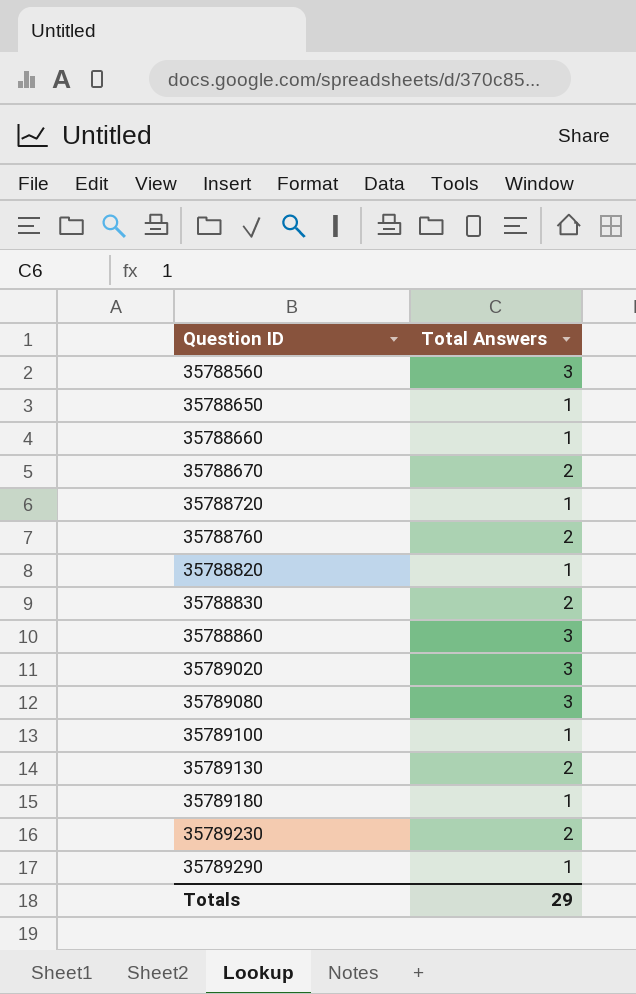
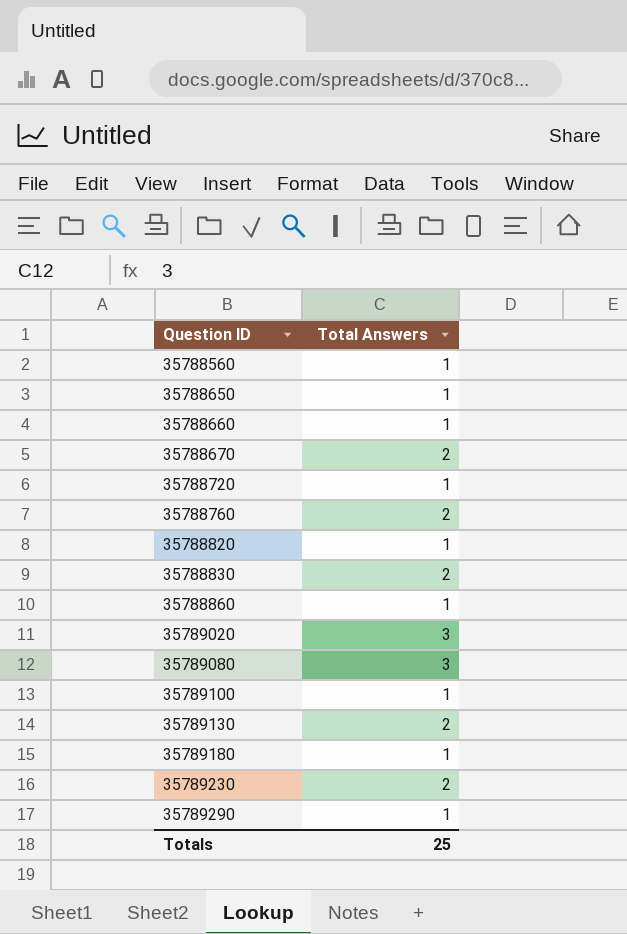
35788560 | Total Answers: 3 -> 1
35788860 | Total Answers: 3 -> 1
Totals | Total Answers: 29 -> 25

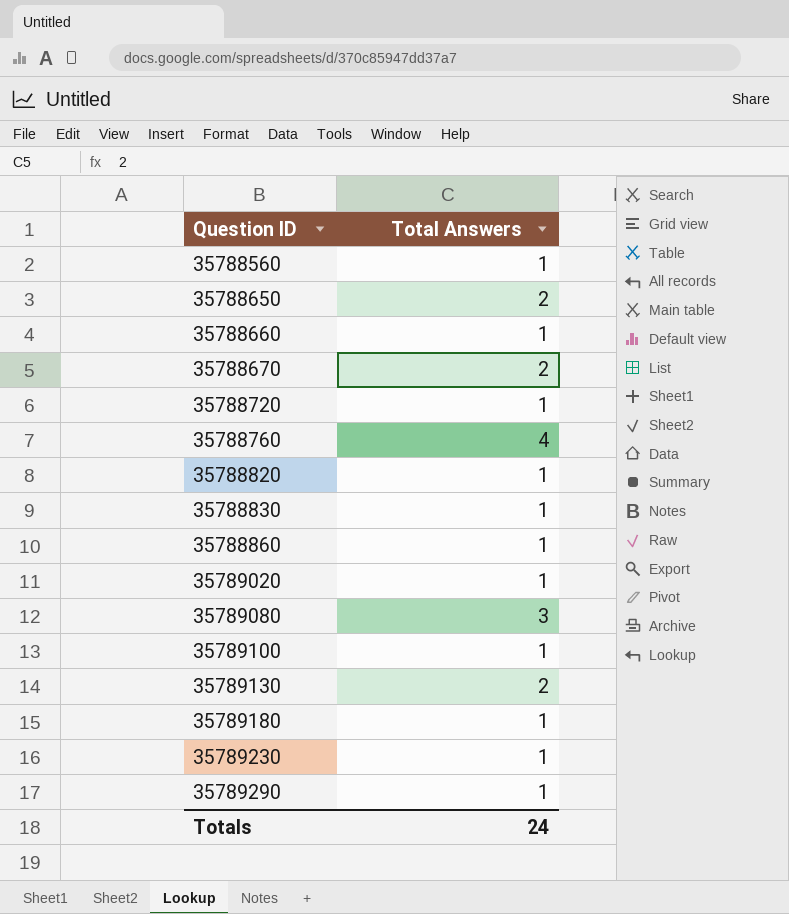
35788650 | Total Answers: 1 -> 2
35788760 | Total Answers: 2 -> 4
35788830 | Total Answers: 2 -> 1
35789020 | Total Answers: 3 -> 1
35789230 | Total Answers: 2 -> 1
Totals | Total Answers: 25 -> 24

